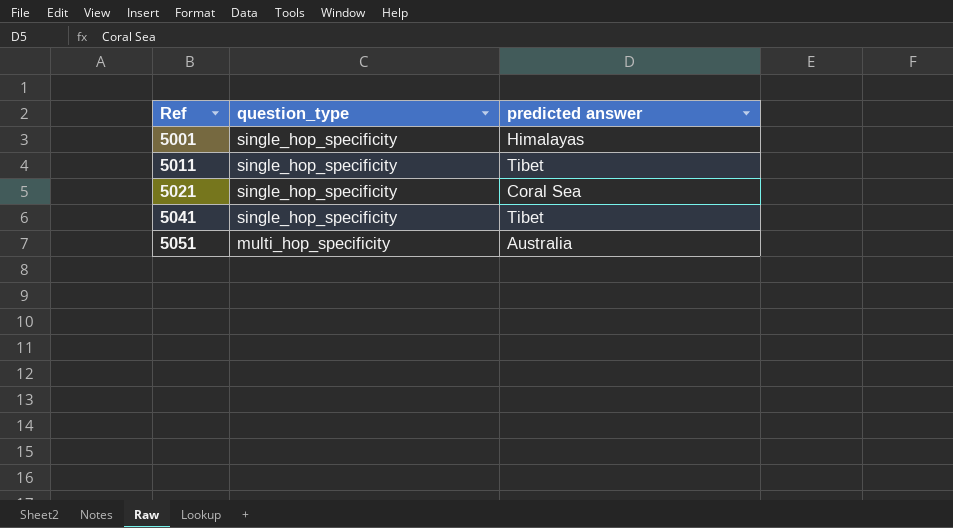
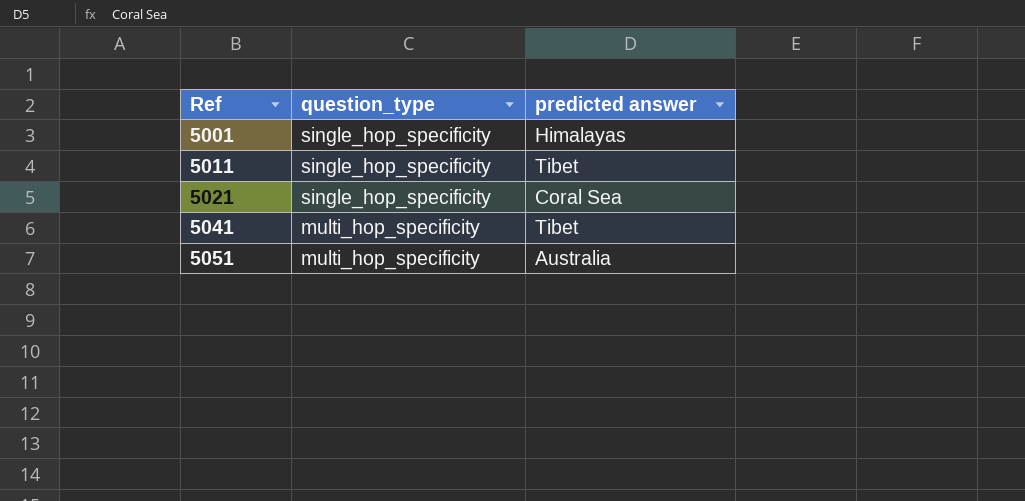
5041 | question_type: single_hop_specificity -> multi_hop_specificity

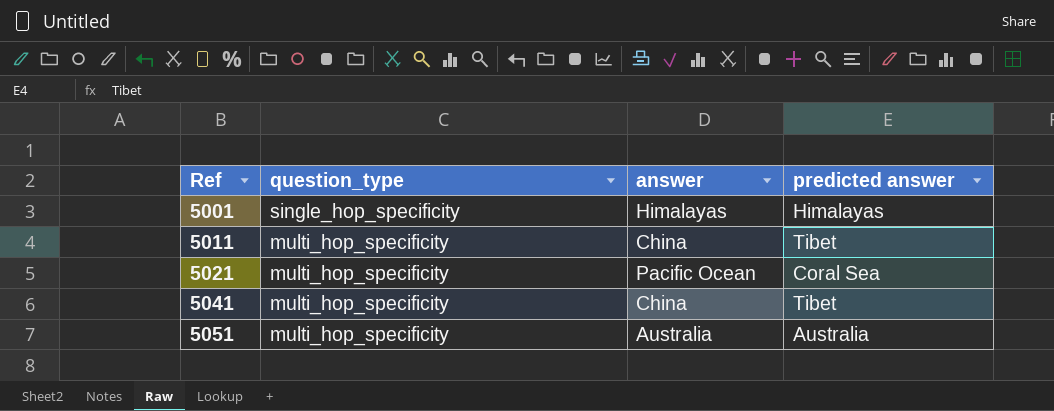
column answer | position: none -> 3
5011 | question_type: single_hop_specificity -> multi_hop_specificity
5021 | question_type: single_hop_specificity -> multi_hop_specificity

